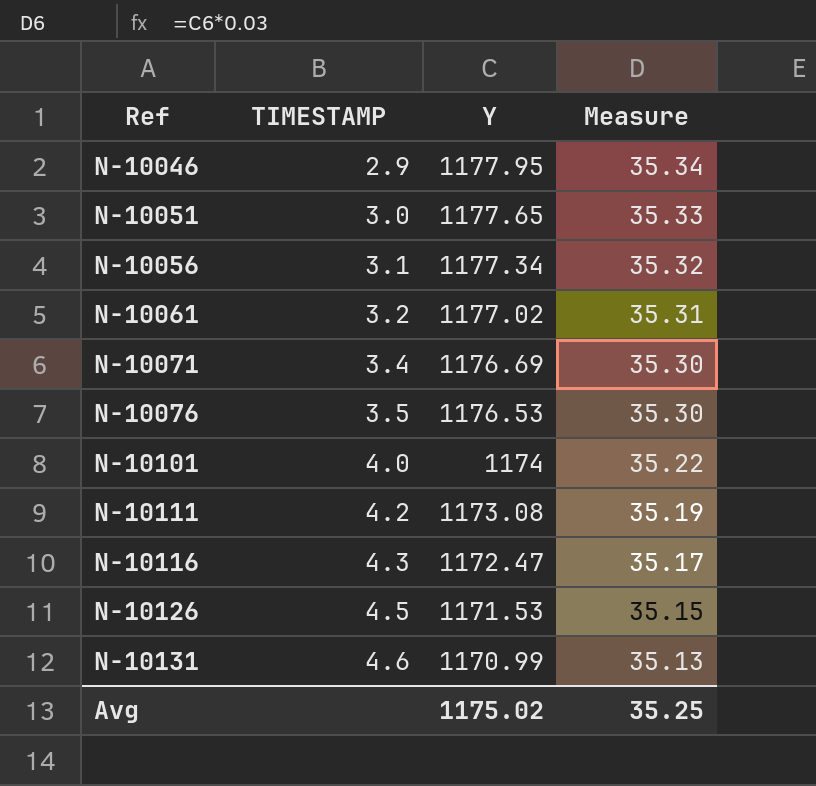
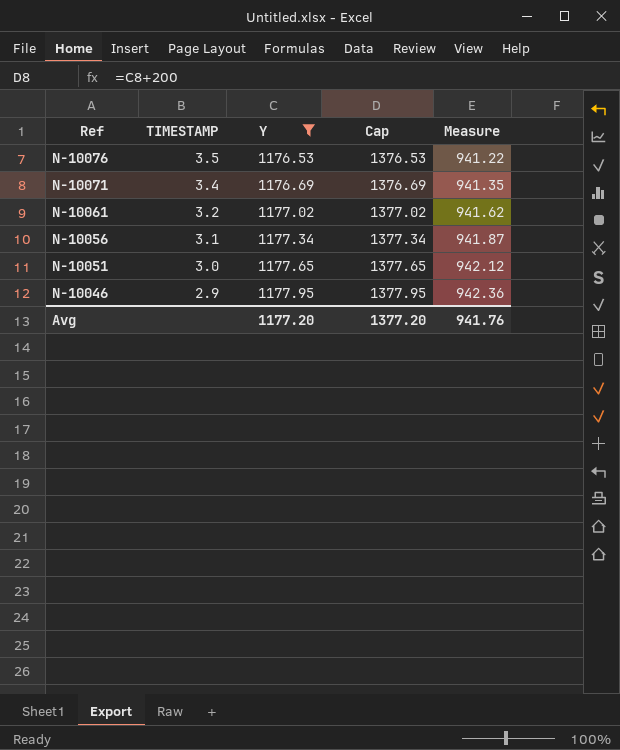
filter: none -> Y >= 1176.53
row order: Ref ascending -> Ref descending
column Cap | formula: none -> [Y] + 200
column Measure | formula: [Y] * 0.03 -> [Y] * 0.8
Avg | Y: 1175.02 -> 1177.20
Avg | Measure: 35.25 -> 941.76

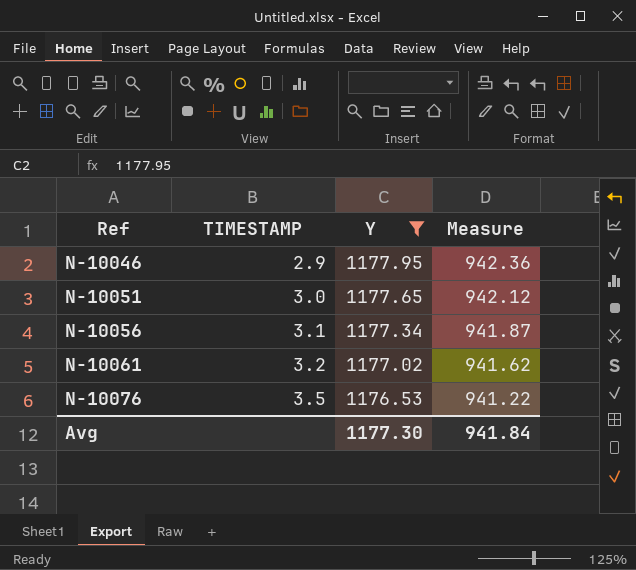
row order: Ref descending -> Ref ascending
column Cap | formula: [Y] + 200 -> none
row N-10071: 3.4 | 1176.69 | 1376.69 | 941.35 -> none
Avg | Y: 1177.20 -> 1177.30
Avg | Measure: 941.76 -> 941.84

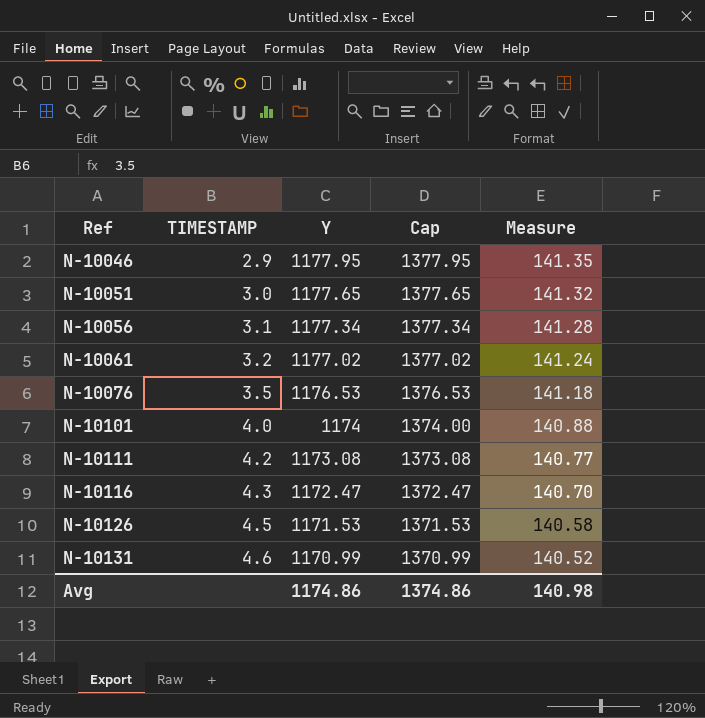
filter: Y >= 1176.53 -> none
column Cap | formula: none -> [Y] + 200
column Measure | formula: [Y] * 0.8 -> [Y] * 0.12
Avg | Y: 1177.30 -> 1174.86
Avg | Measure: 941.84 -> 140.98

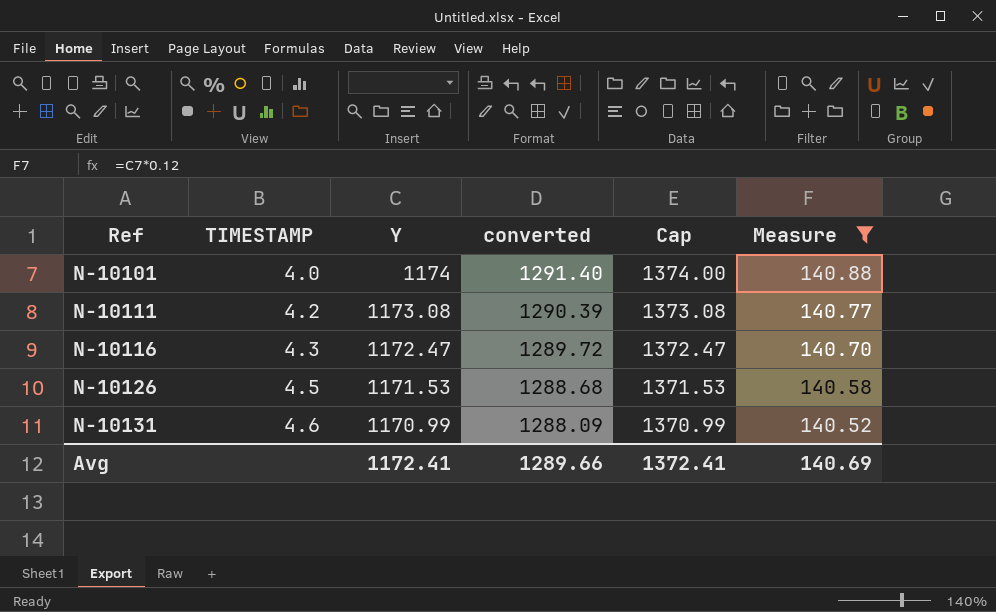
filter: none -> Measure <= 140.88
column converted | formula: none -> [Y] * 1.1
Avg | Y: 1174.86 -> 1172.41
Avg | Cap: 1374.86 -> 1372.41
Avg | Measure: 140.98 -> 140.69

